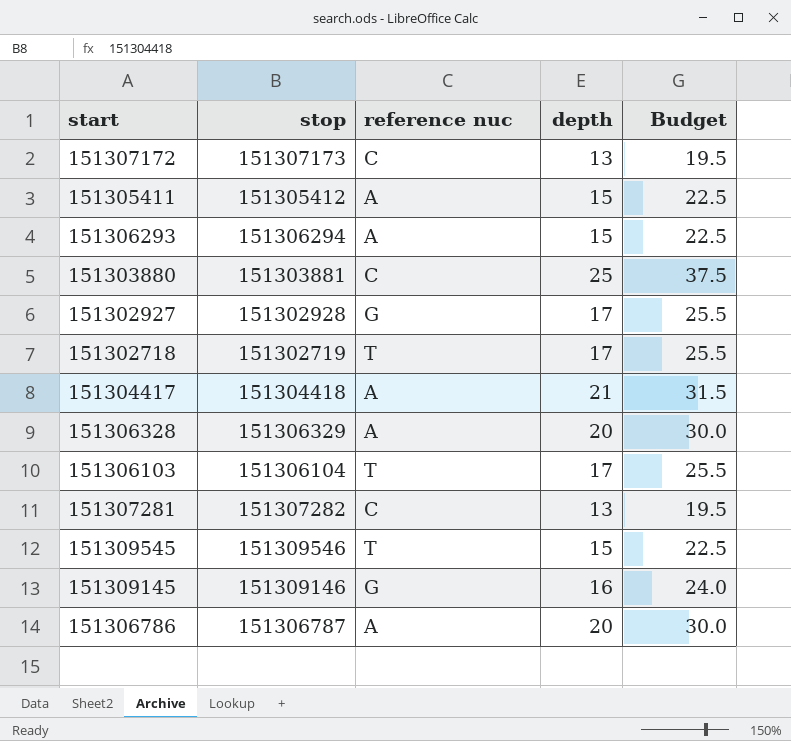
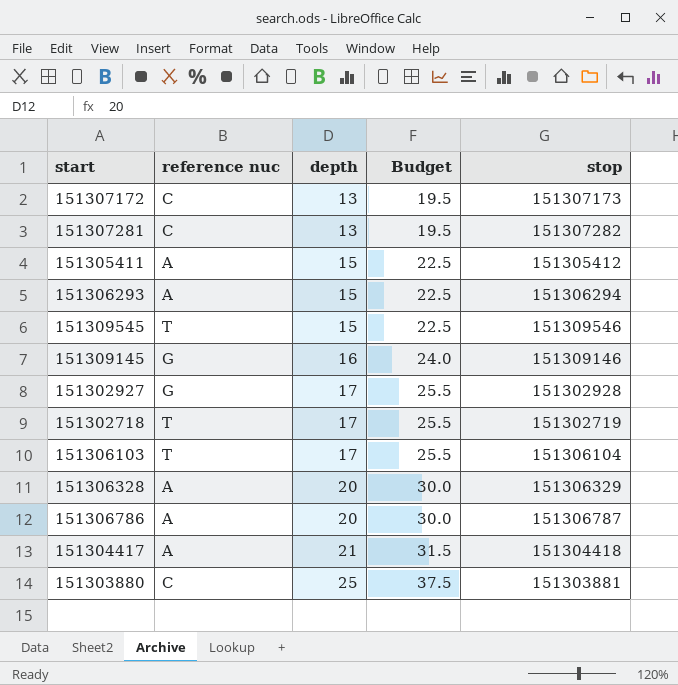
row order: none -> depth ascending
column stop | position: 2 -> 5

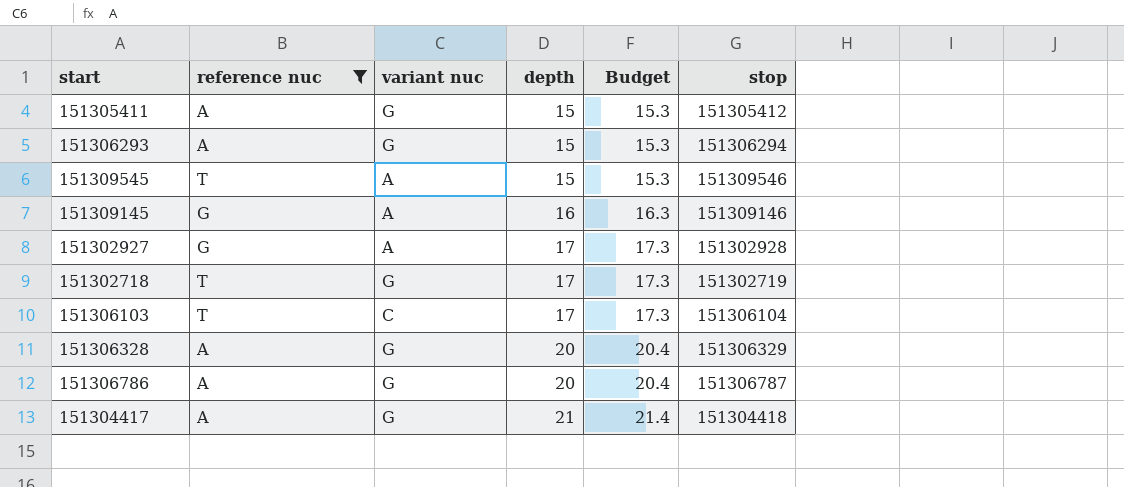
filter: none -> reference nuc != C
column variant nuc | position: none -> 3
column Budget | formula: [depth] * 1.5 -> [depth] * 1.02

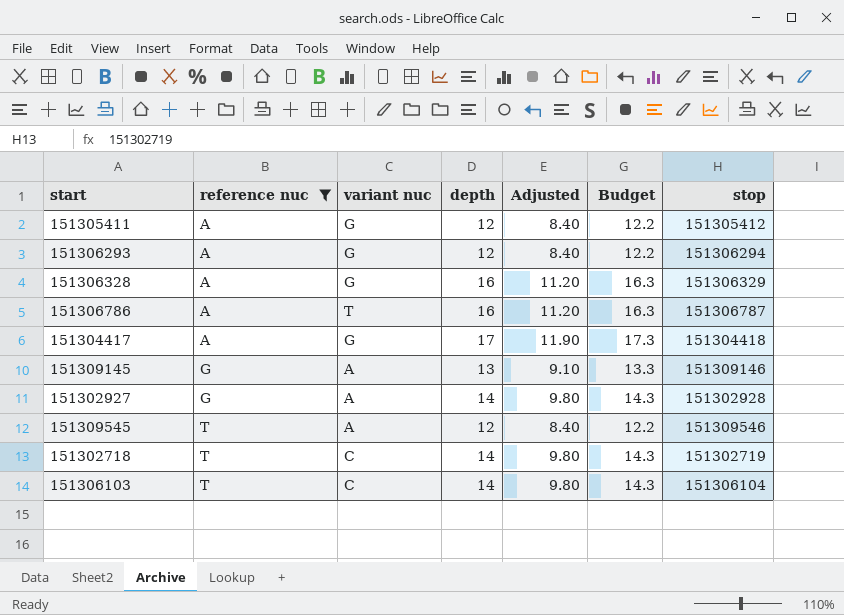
row order: depth ascending -> reference nuc ascending
column Adjusted | formula: none -> [depth] * 0.7
151305411 | depth: 15 -> 12
151305411 | Budget: 15.3 -> 12.2
151306293 | depth: 15 -> 12
151306293 | Budget: 15.3 -> 12.2
151306328 | depth: 20 -> 16
151306328 | Budget: 20.4 -> 16.3
151306786 | variant nuc: G -> T
151306786 | depth: 20 -> 16
151306786 | Budget: 20.4 -> 16.3
151304417 | depth: 21 -> 17
151304417 | Budget: 21.4 -> 17.3
151309145 | depth: 16 -> 13
151309145 | Budget: 16.3 -> 13.3
151302927 | depth: 17 -> 14
151302927 | Budget: 17.3 -> 14.3
151309545 | depth: 15 -> 12
151309545 | Budget: 15.3 -> 12.2
151302718 | variant nuc: G -> C
151302718 | depth: 17 -> 14
151302718 | Budget: 17.3 -> 14.3
151306103 | depth: 17 -> 14
151306103 | Budget: 17.3 -> 14.3

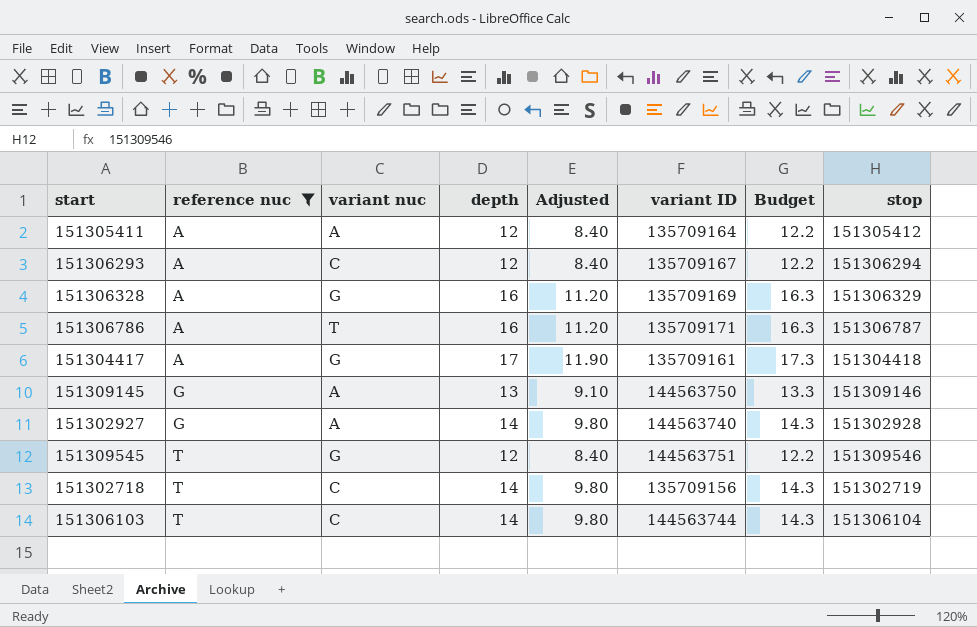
column variant ID | position: none -> 6
151305411 | variant nuc: G -> A
151306293 | variant nuc: G -> C
151309545 | variant nuc: A -> G

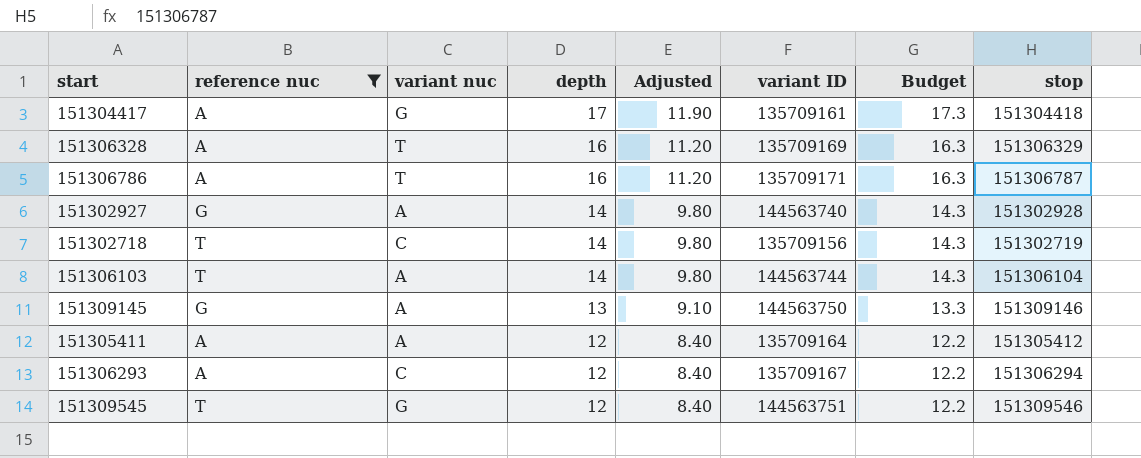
row order: reference nuc ascending -> depth descending
151306328 | variant nuc: G -> T
151306103 | variant nuc: C -> A

